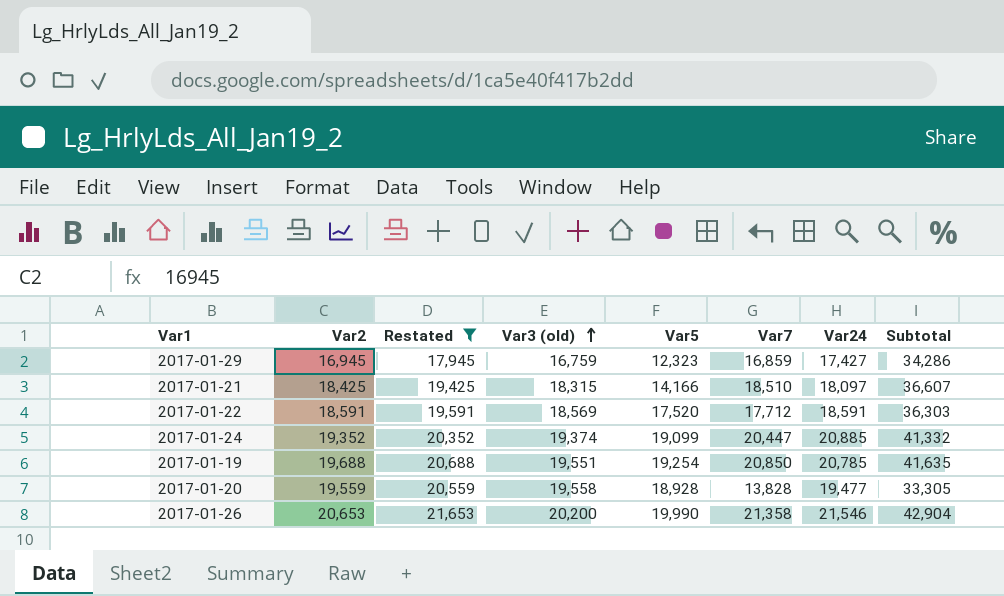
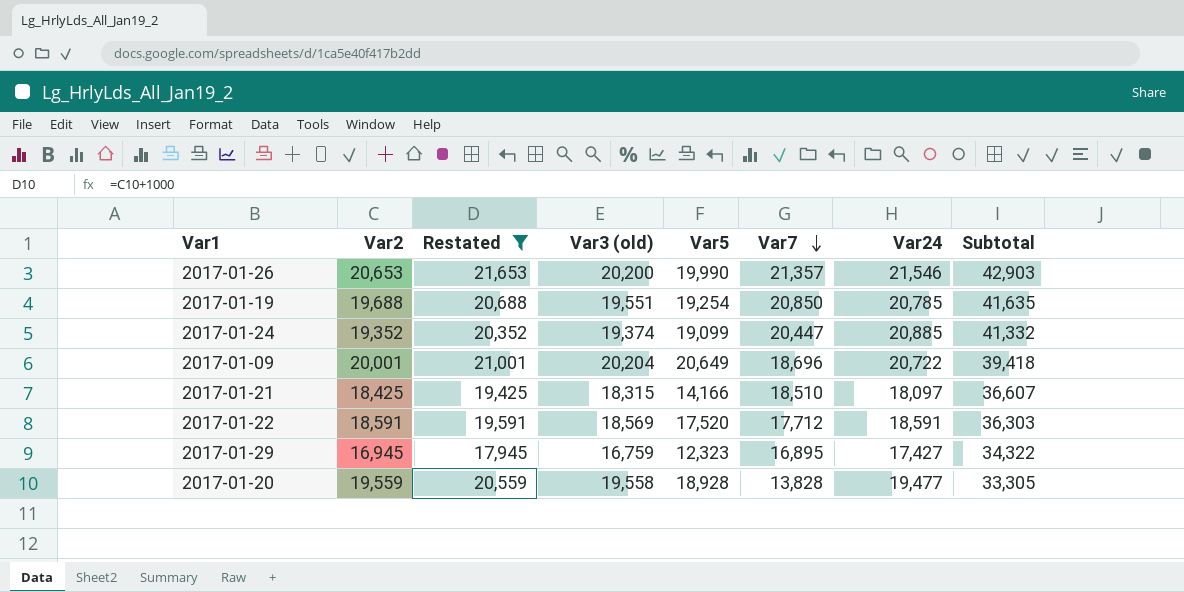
row order: Var3 (old) ascending -> Var7 descending
2017-01-26 | Var7: 21,358 -> 21,357
2017-01-26 | Subtotal: 42,904 -> 42,903
row 2017-01-09: none -> 20,001 | 21,001 | 20,204 | 20,649 | 18,696 | 20,722 | 39,418
2017-01-29 | Var7: 16,859 -> 16,895
2017-01-29 | Subtotal: 34,286 -> 34,322

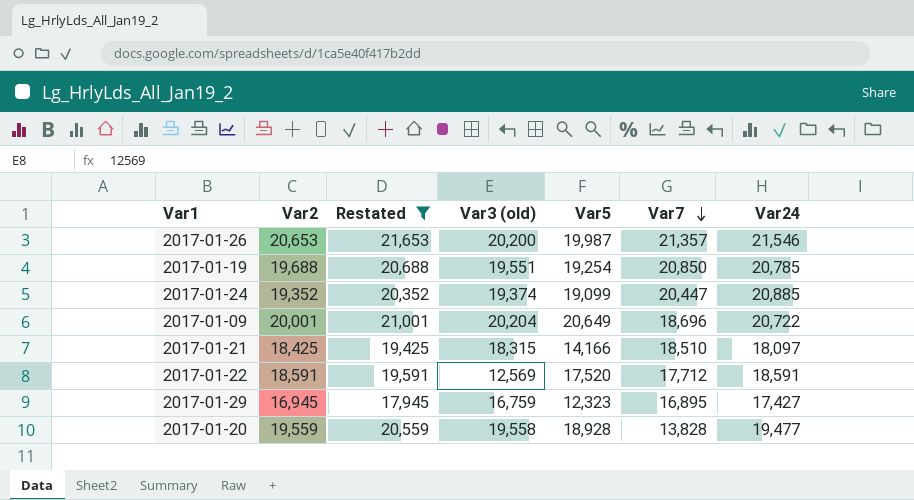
column Subtotal | formula: [Var7] + [Var24] -> none
2017-01-26 | Var5: 19,990 -> 19,987
2017-01-22 | Var3 (old): 18,569 -> 12,569

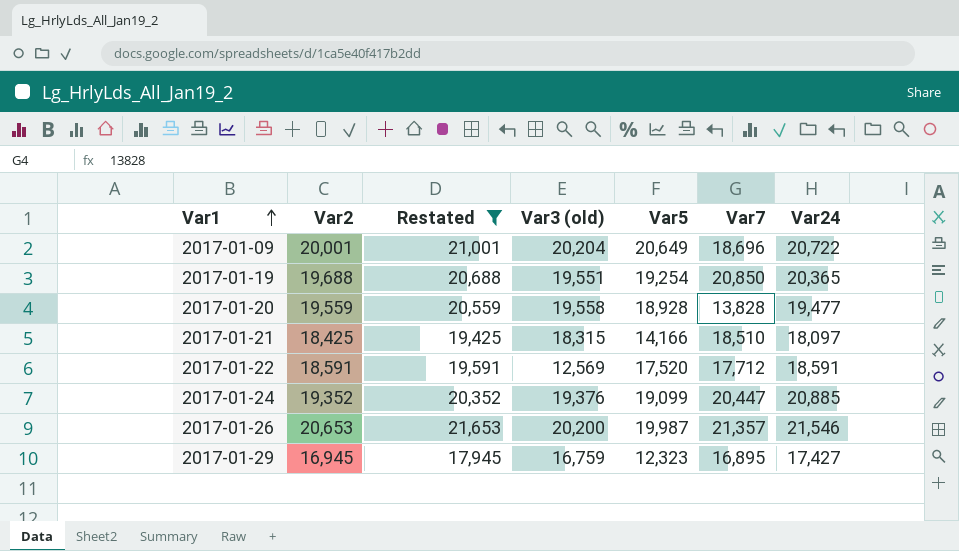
row order: Var7 descending -> Var1 ascending
2017-01-19 | Var24: 20,785 -> 20,365
2017-01-24 | Var3 (old): 19,374 -> 19,376

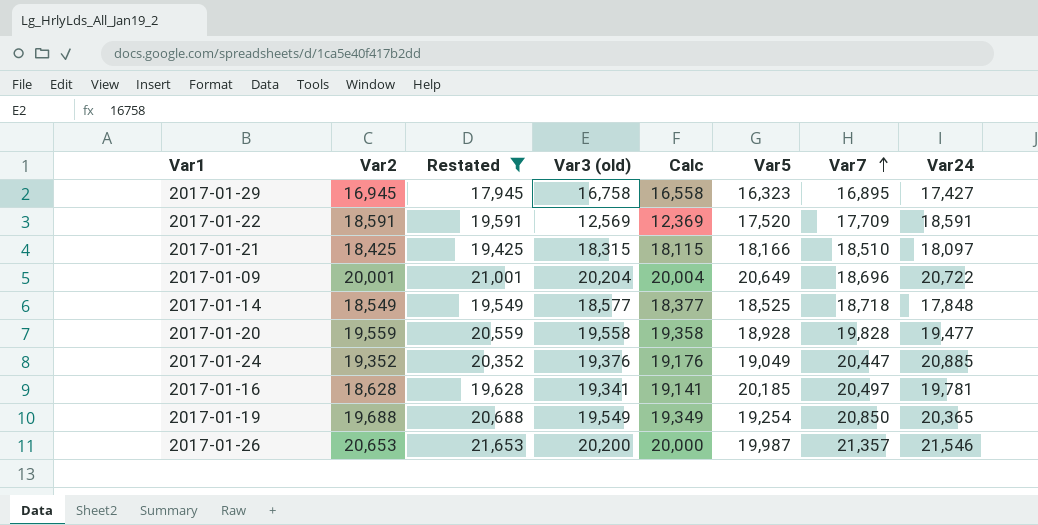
row order: Var1 ascending -> Var7 ascending
column Calc | formula: none -> [Var3 (old)] - 200
2017-01-29 | Var3 (old): 16,759 -> 16,758
2017-01-29 | Var5: 12,323 -> 16,323
2017-01-22 | Var7: 17,712 -> 17,709
2017-01-21 | Var5: 14,166 -> 18,166
row 2017-01-14: none -> 18,549 | 19,549 | 18,577 | 18,377 | 18,525 | 18,718 | 17,848
2017-01-20 | Var7: 13,828 -> 19,828
2017-01-24 | Var5: 19,099 -> 19,049
row 2017-01-16: none -> 18,628 | 19,628 | 19,341 | 19,141 | 20,185 | 20,497 | 19,781
2017-01-19 | Var3 (old): 19,551 -> 19,549

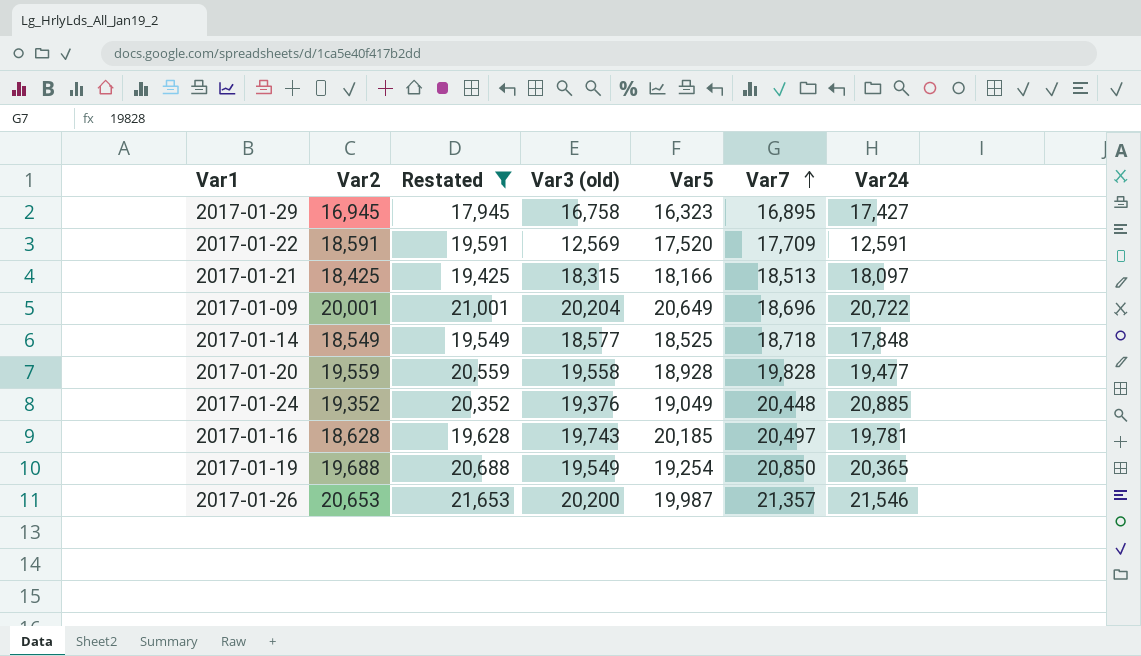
column Calc | formula: [Var3 (old)] - 200 -> none
2017-01-22 | Var24: 18,591 -> 12,591
2017-01-21 | Var7: 18,510 -> 18,513
2017-01-24 | Var7: 20,447 -> 20,448
2017-01-16 | Var3 (old): 19,341 -> 19,743

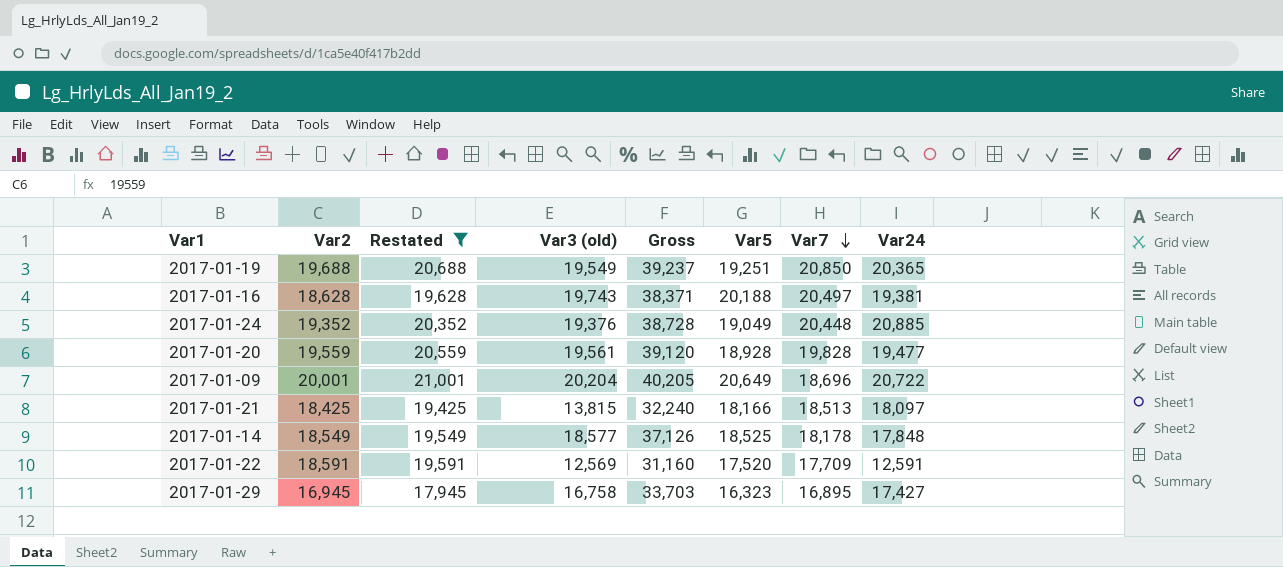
row order: Var7 ascending -> Var7 descending
column Gross | formula: none -> [Var2] + [Var3 (old)]
row 2017-01-26: 20,653 | 21,653 | 20,200 | 19,987 | 21,357 | 21,546 -> none
2017-01-19 | Var5: 19,254 -> 19,251
2017-01-16 | Var5: 20,185 -> 20,188
2017-01-16 | Var24: 19,781 -> 19,381
2017-01-20 | Var3 (old): 19,558 -> 19,561
2017-01-21 | Var3 (old): 18,315 -> 13,815
2017-01-14 | Var7: 18,718 -> 18,178

